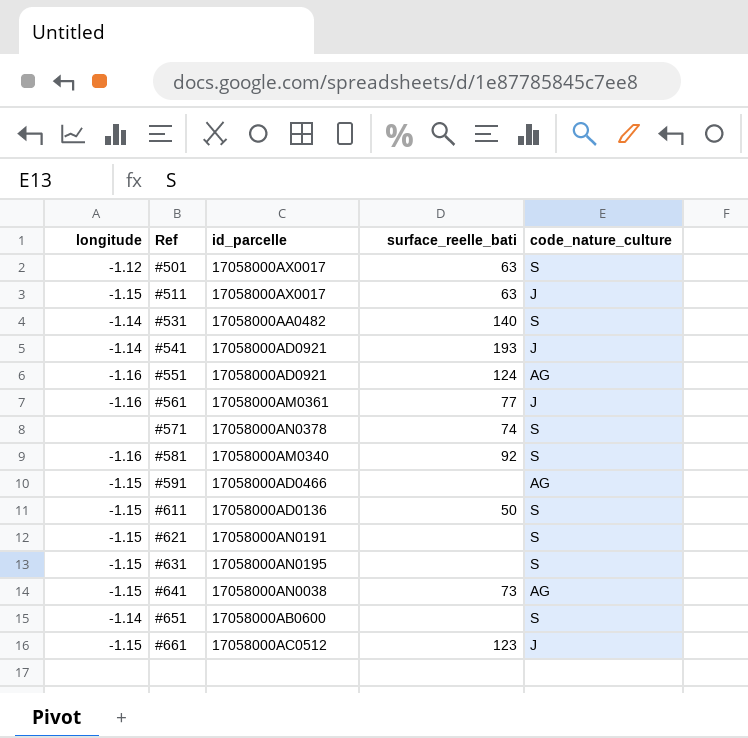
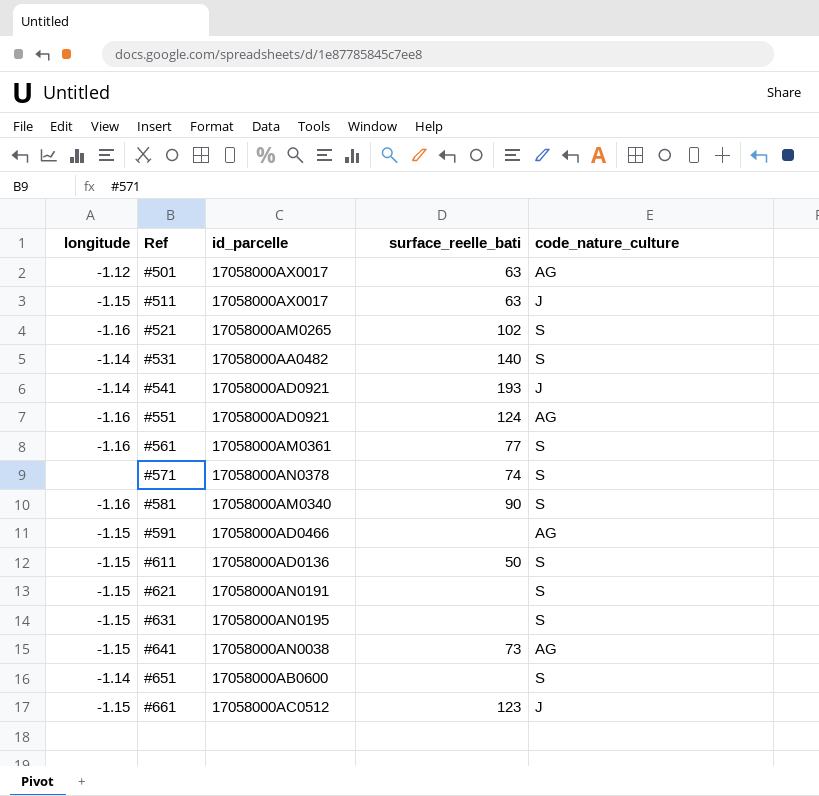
#501 | code_nature_culture: S -> AG
row #521: none -> -1.16 | 17058000AM0265 | 102 | S
#561 | code_nature_culture: J -> S
#581 | surface_reelle_bati: 92 -> 90

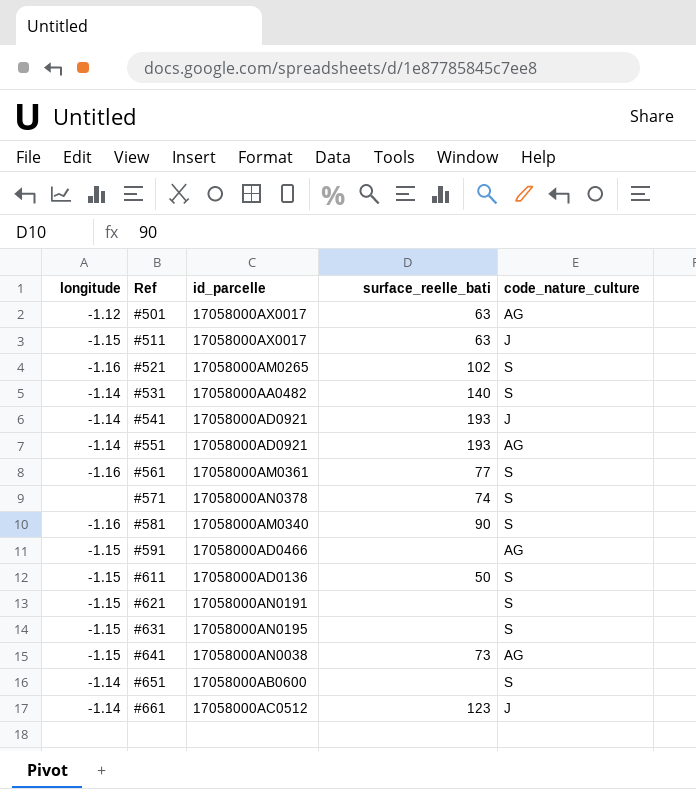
#551 | longitude: -1.16 -> -1.14
#551 | surface_reelle_bati: 124 -> 193
#661 | longitude: -1.15 -> -1.14

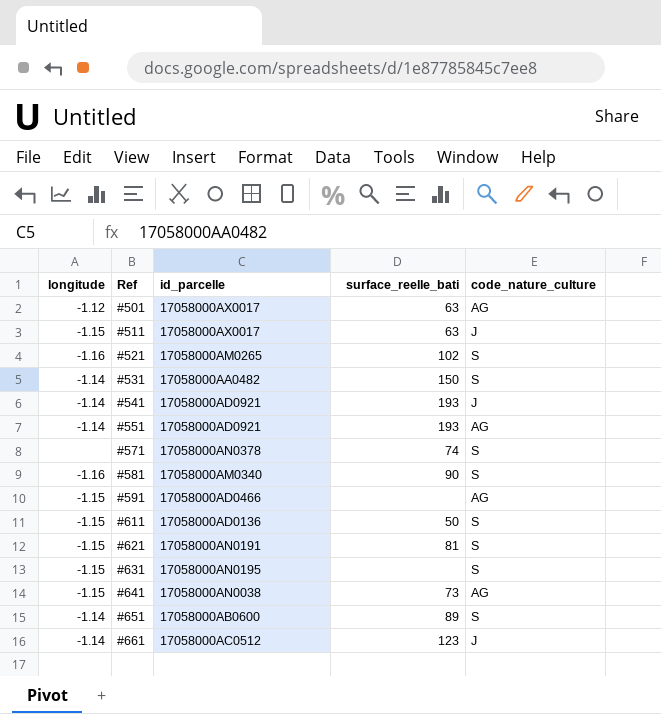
row #561: -1.16 | 17058000AM0361 | 77 | S -> none
#531 | surface_reelle_bati: 140 -> 150
#621 | surface_reelle_bati: none -> 81
#651 | surface_reelle_bati: none -> 89

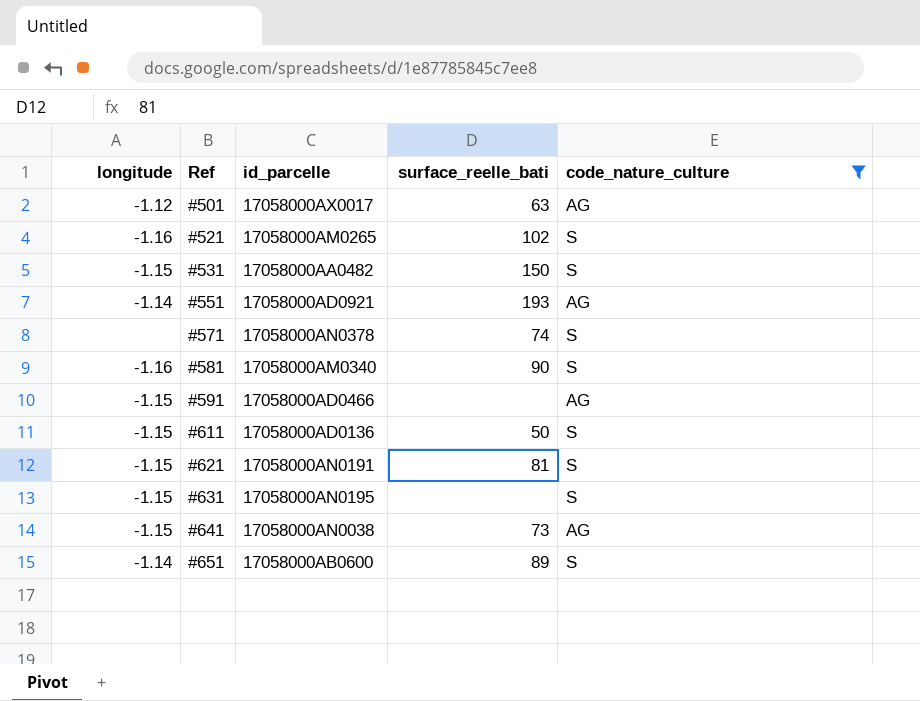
filter: none -> code_nature_culture != J
#531 | longitude: -1.14 -> -1.15

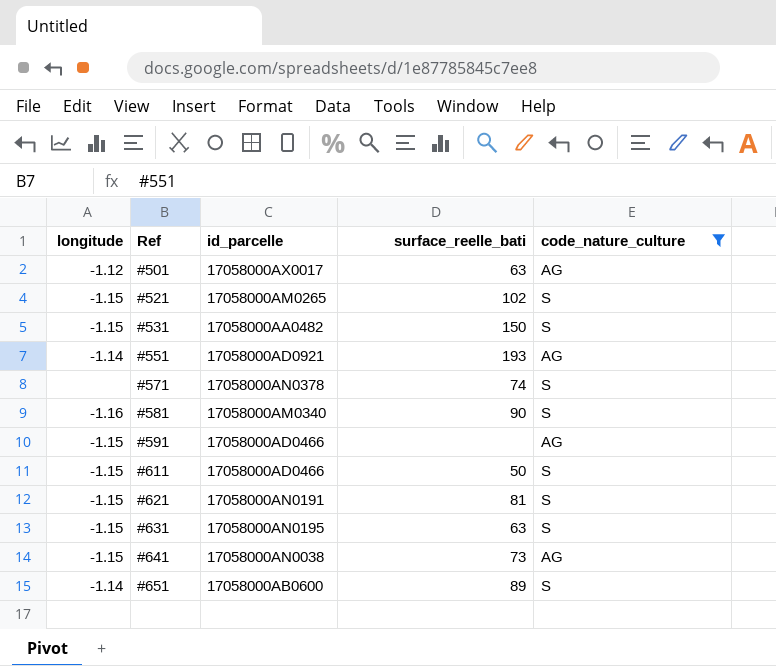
#521 | longitude: -1.16 -> -1.15
#611 | id_parcelle: 17058000AD0136 -> 17058000AD0466
#631 | surface_reelle_bati: none -> 63

